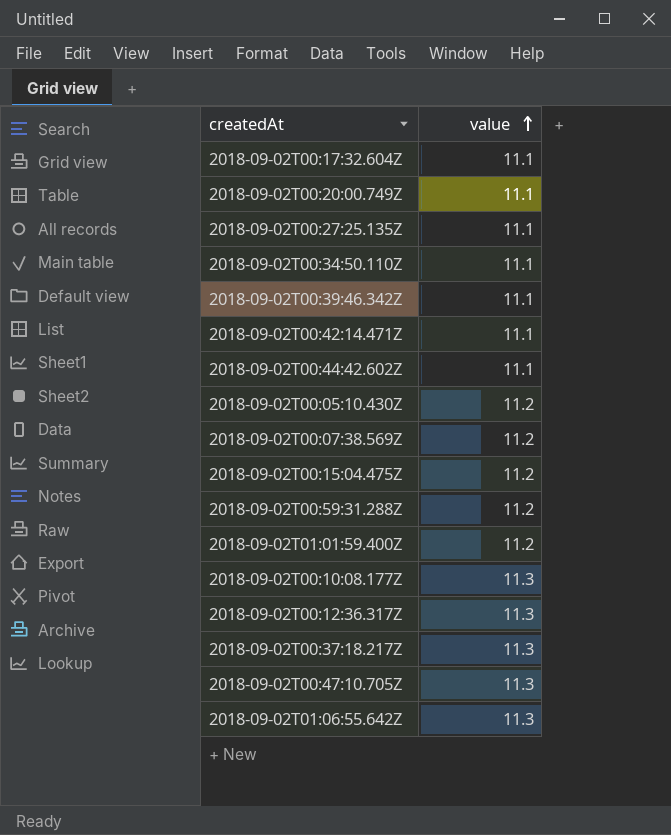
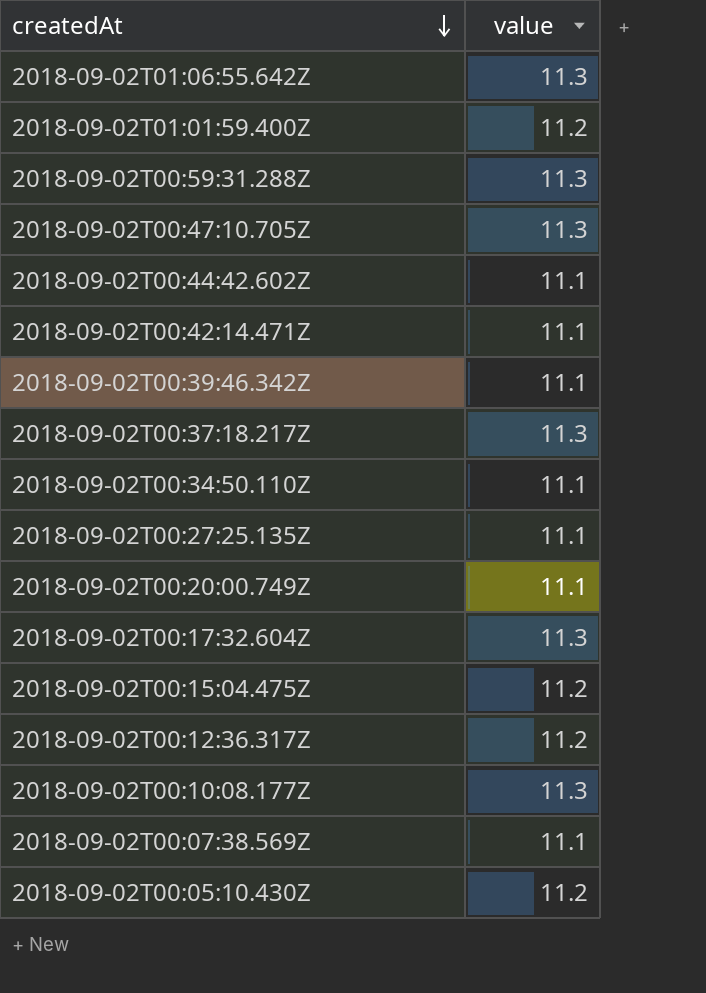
row order: value ascending -> createdAt descending
2018-09-02T00:59:31.288Z | value: 11.2 -> 11.3
2018-09-02T00:17:32.604Z | value: 11.1 -> 11.3
2018-09-02T00:12:36.317Z | value: 11.3 -> 11.2
2018-09-02T00:07:38.569Z | value: 11.2 -> 11.1

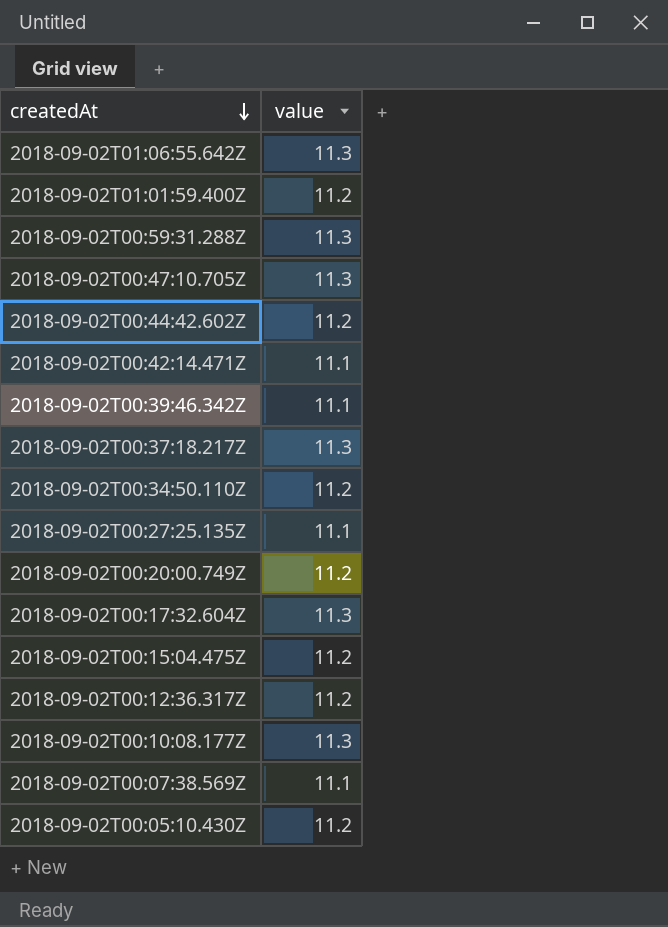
2018-09-02T00:44:42.602Z | value: 11.1 -> 11.2
2018-09-02T00:34:50.110Z | value: 11.1 -> 11.2
2018-09-02T00:20:00.749Z | value: 11.1 -> 11.2

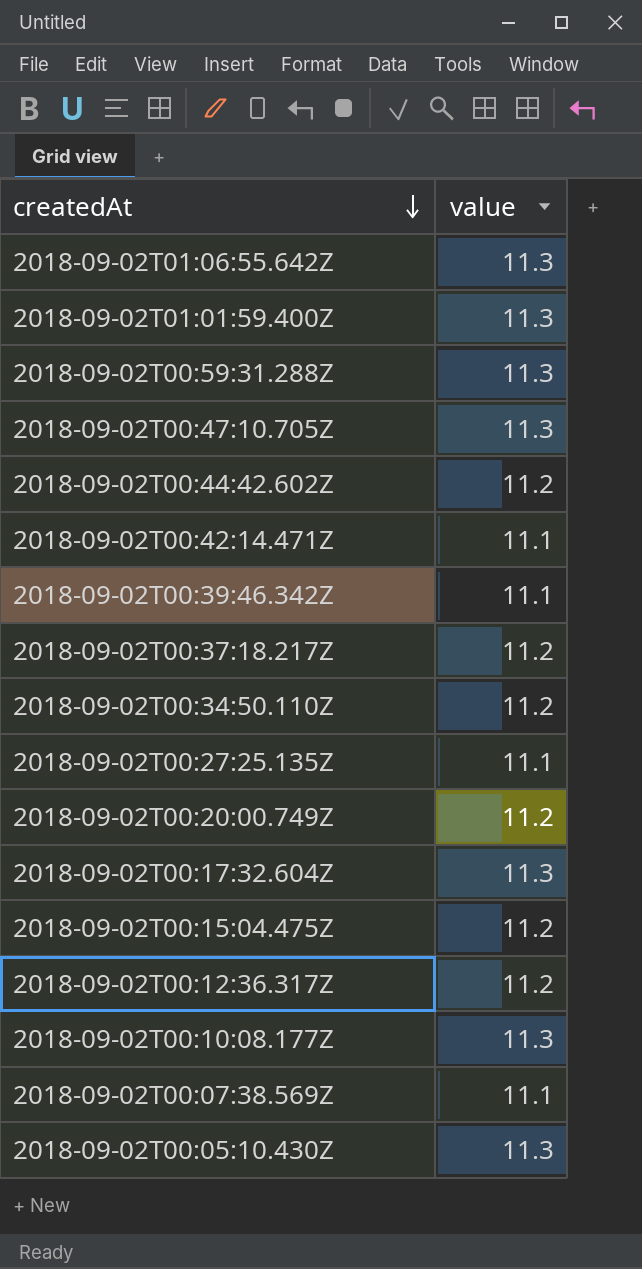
2018-09-02T01:01:59.400Z | value: 11.2 -> 11.3
2018-09-02T00:37:18.217Z | value: 11.3 -> 11.2
2018-09-02T00:05:10.430Z | value: 11.2 -> 11.3

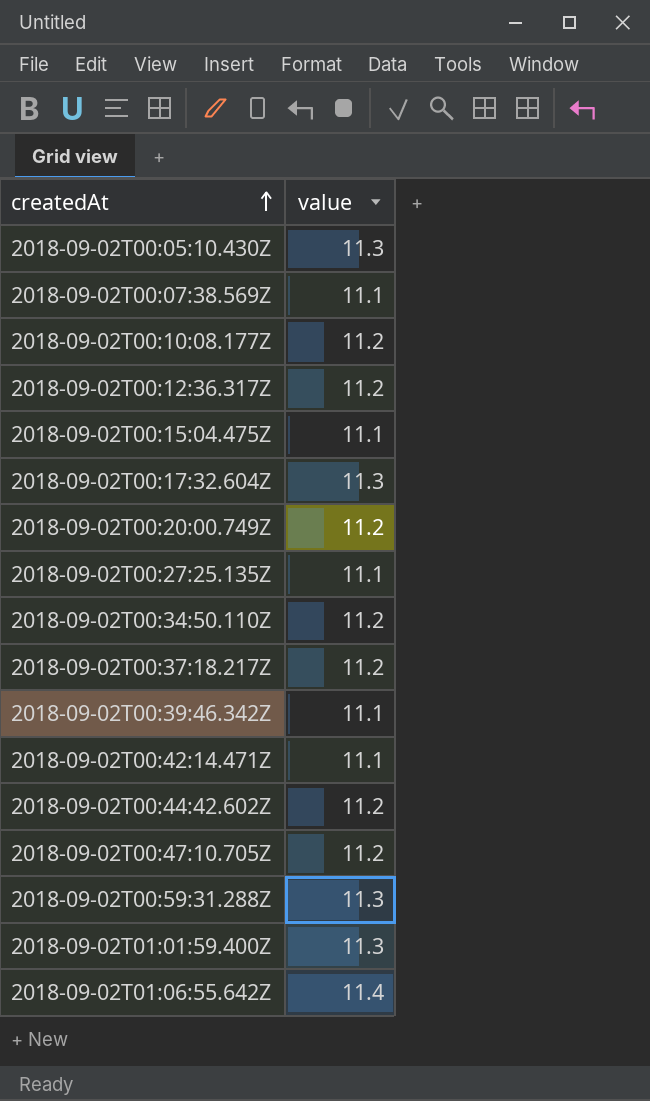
row order: createdAt descending -> createdAt ascending
2018-09-02T00:10:08.177Z | value: 11.3 -> 11.2
2018-09-02T00:15:04.475Z | value: 11.2 -> 11.1
2018-09-02T00:47:10.705Z | value: 11.3 -> 11.2
2018-09-02T01:06:55.642Z | value: 11.3 -> 11.4

